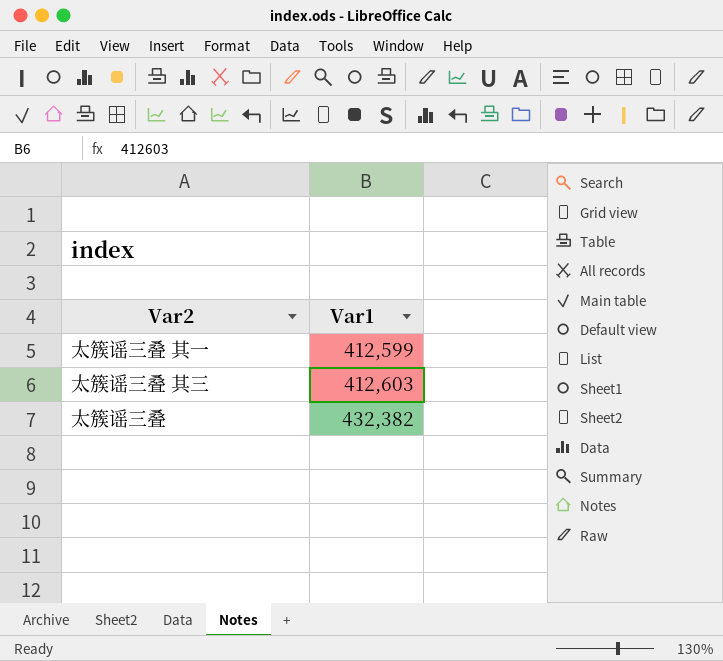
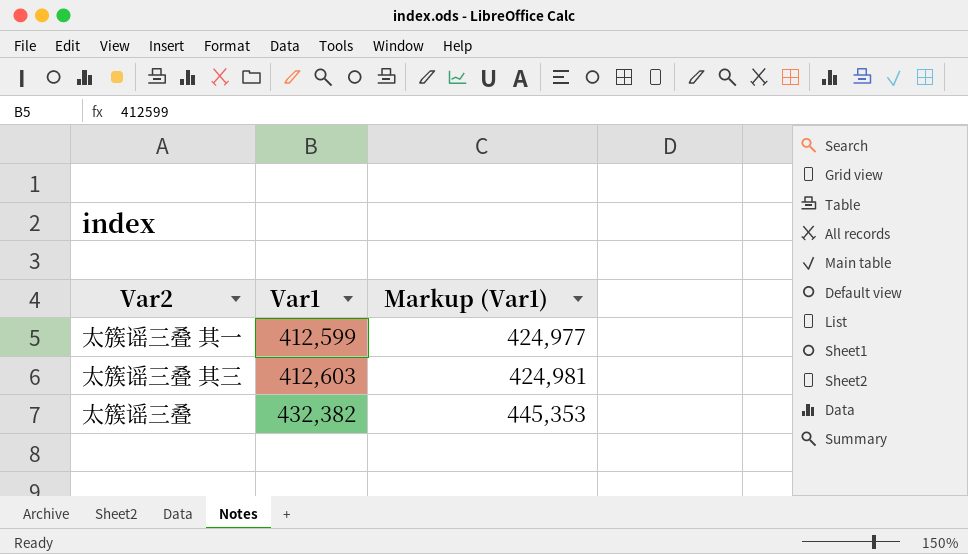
column Markup (Var1) | formula: none -> [Var1] * 1.03

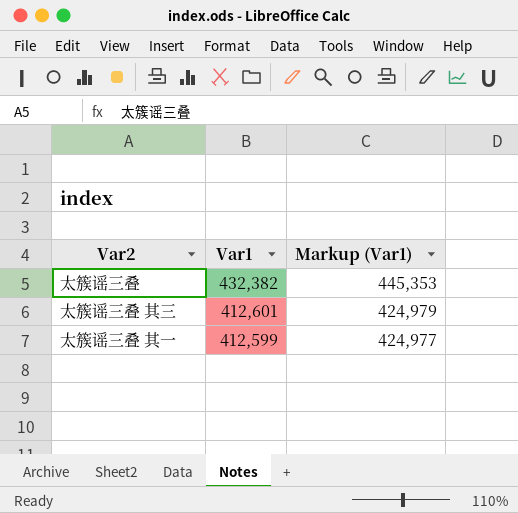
row order: Var1 ascending -> Var1 descending
太簇谣三叠 其三 | Var1: 412,603 -> 412,601
太簇谣三叠 其三 | Markup (Var1): 424,981 -> 424,979

